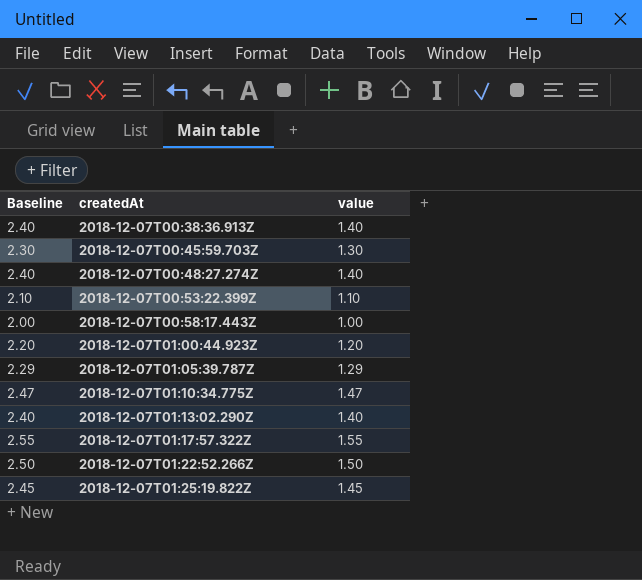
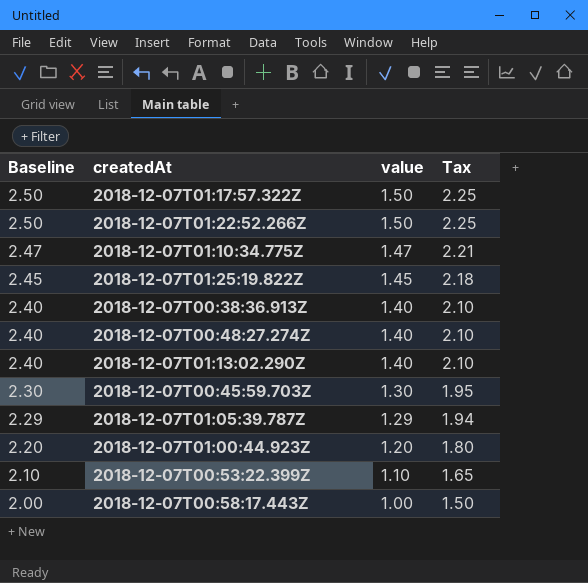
row order: createdAt ascending -> Baseline descending
column Tax | formula: none -> [value] * 1.5
2018-12-07T01:17:57.322Z | Baseline: 2.55 -> 2.50
2018-12-07T01:17:57.322Z | value: 1.55 -> 1.50

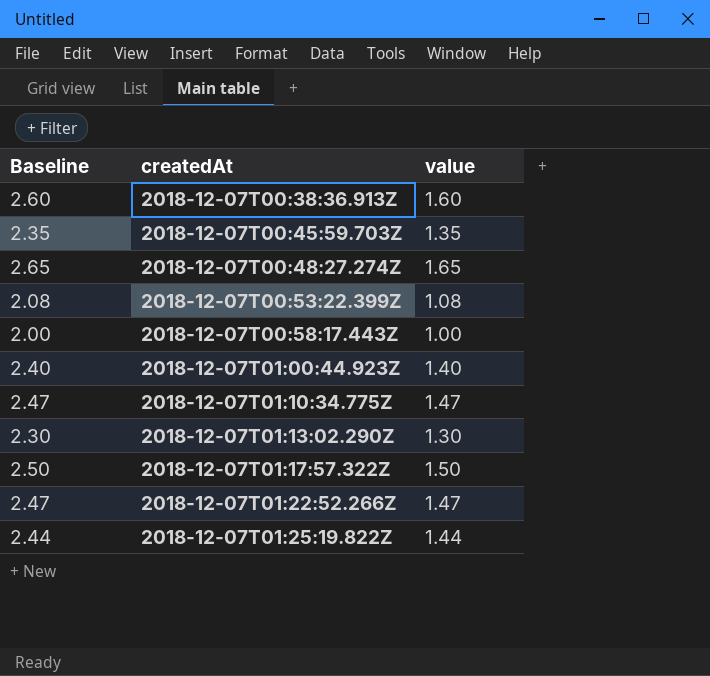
row order: Baseline descending -> createdAt ascending
column Tax | formula: [value] * 1.5 -> none
row 2018-12-07T01:05:39.787Z: 2.29 | 1.29 | 1.94 -> none
2018-12-07T00:38:36.913Z | Baseline: 2.40 -> 2.60
2018-12-07T00:38:36.913Z | value: 1.40 -> 1.60
2018-12-07T00:45:59.703Z | Baseline: 2.30 -> 2.35
2018-12-07T00:45:59.703Z | value: 1.30 -> 1.35
2018-12-07T00:48:27.274Z | Baseline: 2.40 -> 2.65
2018-12-07T00:48:27.274Z | value: 1.40 -> 1.65
2018-12-07T00:53:22.399Z | Baseline: 2.10 -> 2.08
2018-12-07T00:53:22.399Z | value: 1.10 -> 1.08
2018-12-07T01:00:44.923Z | Baseline: 2.20 -> 2.40
2018-12-07T01:00:44.923Z | value: 1.20 -> 1.40
2018-12-07T01:13:02.290Z | Baseline: 2.40 -> 2.30
2018-12-07T01:13:02.290Z | value: 1.40 -> 1.30
2018-12-07T01:22:52.266Z | Baseline: 2.50 -> 2.47
2018-12-07T01:22:52.266Z | value: 1.50 -> 1.47
2018-12-07T01:25:19.822Z | Baseline: 2.45 -> 2.44
2018-12-07T01:25:19.822Z | value: 1.45 -> 1.44

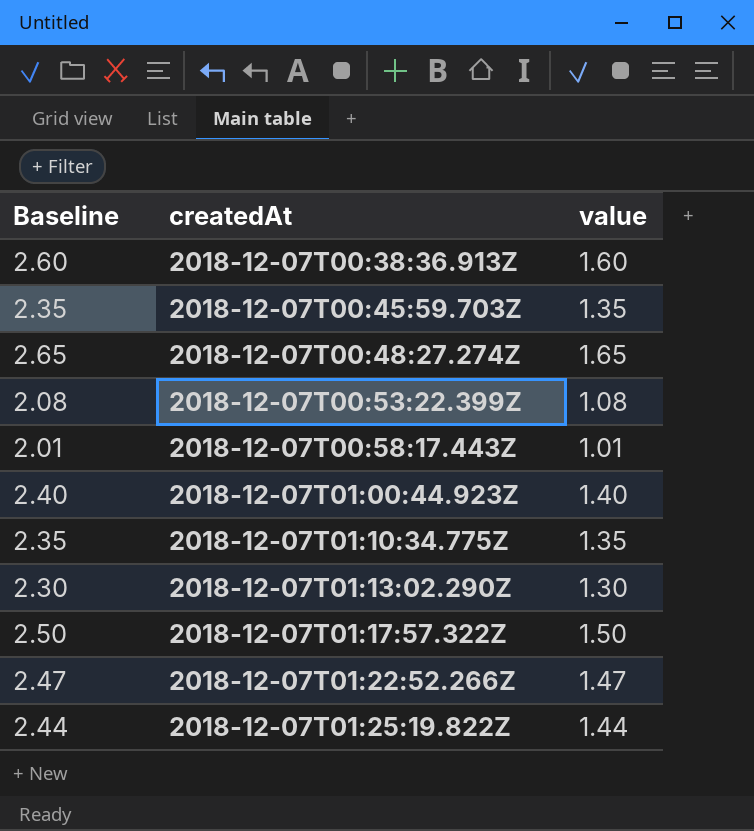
2018-12-07T00:58:17.443Z | Baseline: 2.00 -> 2.01
2018-12-07T00:58:17.443Z | value: 1.00 -> 1.01
2018-12-07T01:10:34.775Z | Baseline: 2.47 -> 2.35
2018-12-07T01:10:34.775Z | value: 1.47 -> 1.35

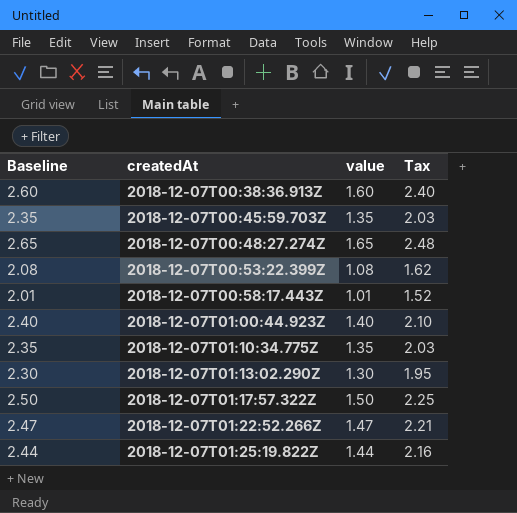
column Tax | formula: none -> [value] * 1.5

